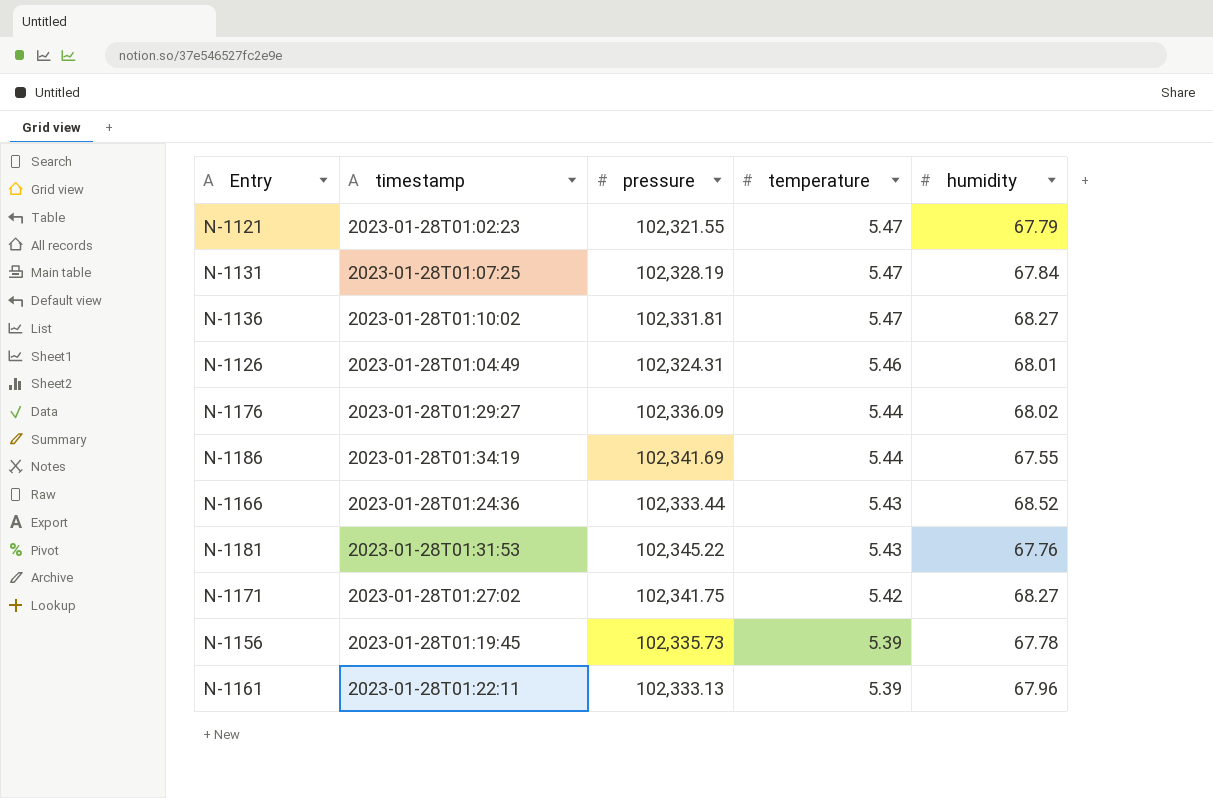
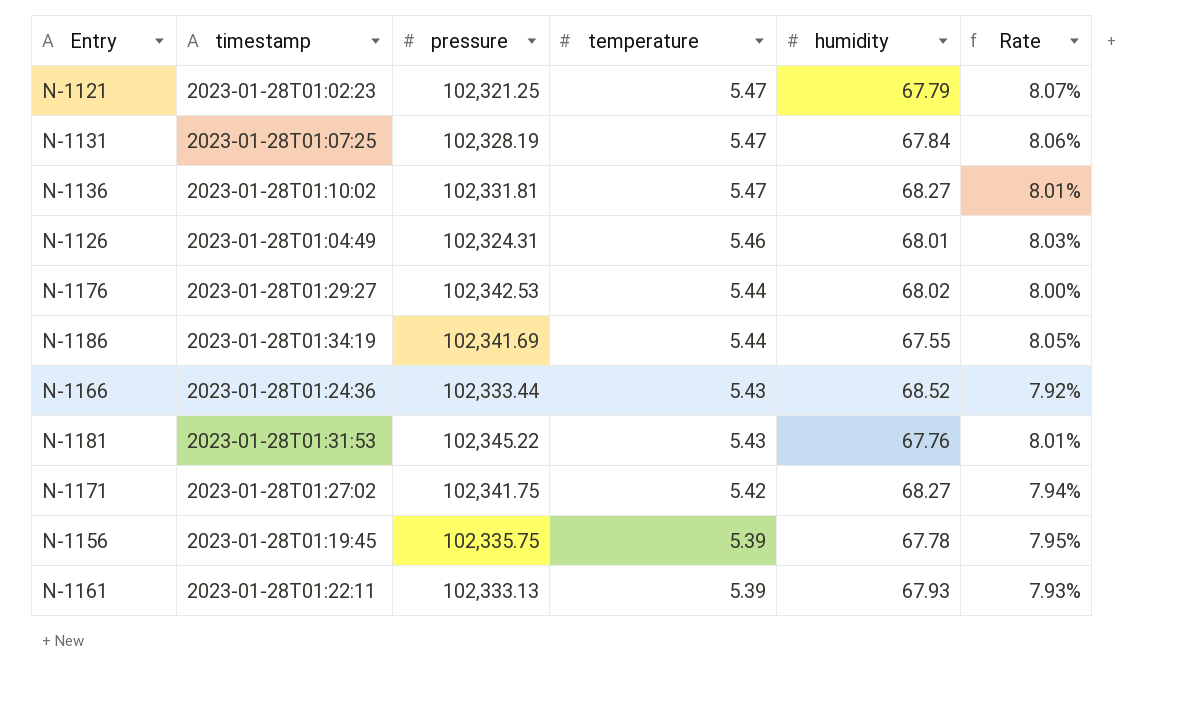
column Rate | formula: none -> [temperature] / [humidity]
N-1121 | pressure: 102,321.55 -> 102,321.25
N-1176 | pressure: 102,336.09 -> 102,342.53
N-1156 | pressure: 102,335.73 -> 102,335.75
N-1161 | humidity: 67.96 -> 67.93

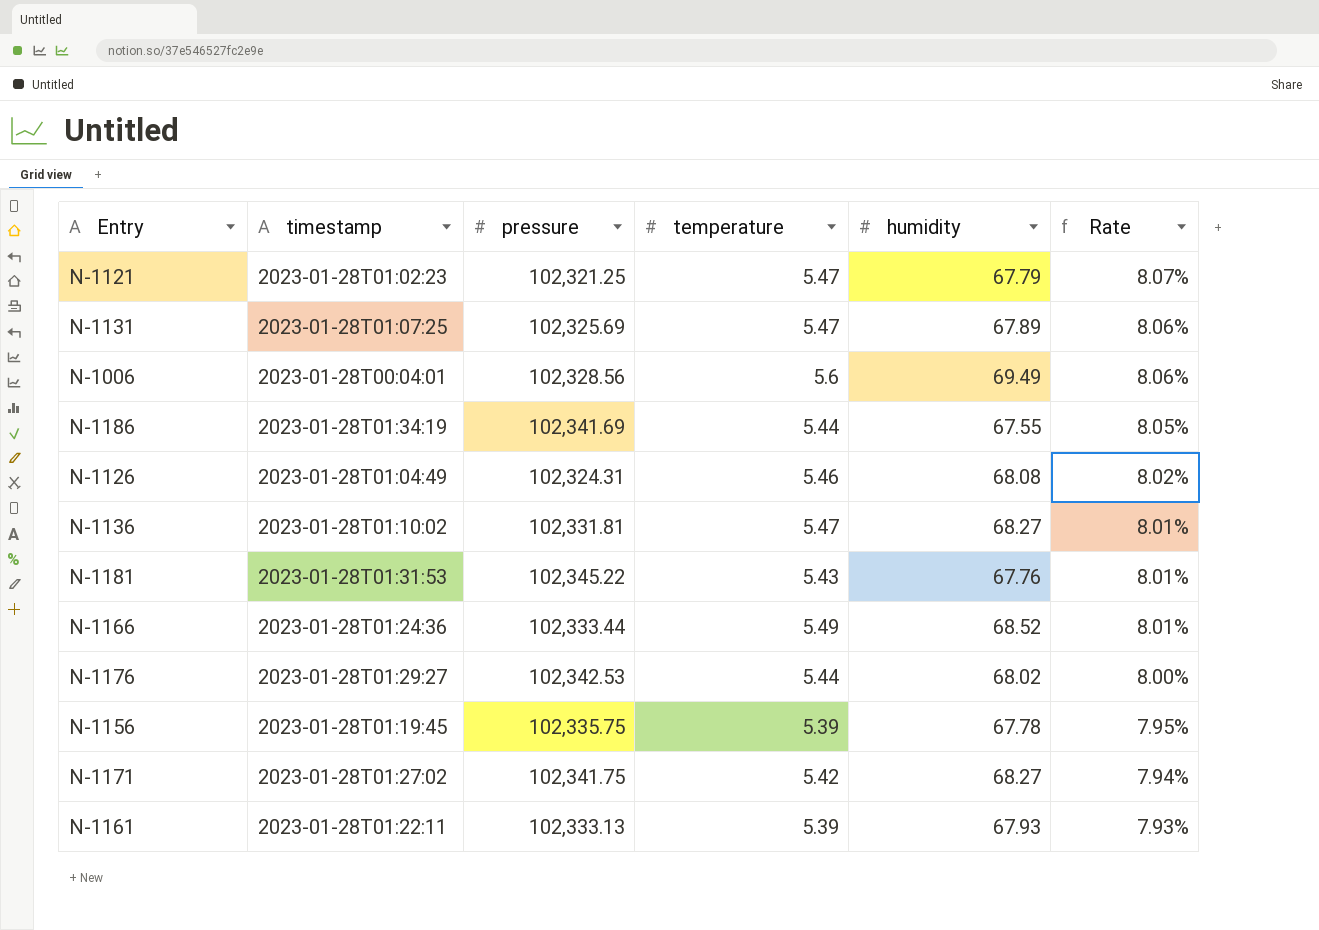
row order: temperature descending -> Rate descending
N-1131 | pressure: 102,328.19 -> 102,325.69
N-1131 | humidity: 67.84 -> 67.89
row N-1006: none -> 2023-01-28T00:04:01 | 102,328.56 | 5.6 | 69.49 | 8.06%
N-1126 | humidity: 68.01 -> 68.08
N-1126 | Rate: 8.03% -> 8.02%
N-1166 | temperature: 5.43 -> 5.49
N-1166 | Rate: 7.92% -> 8.01%

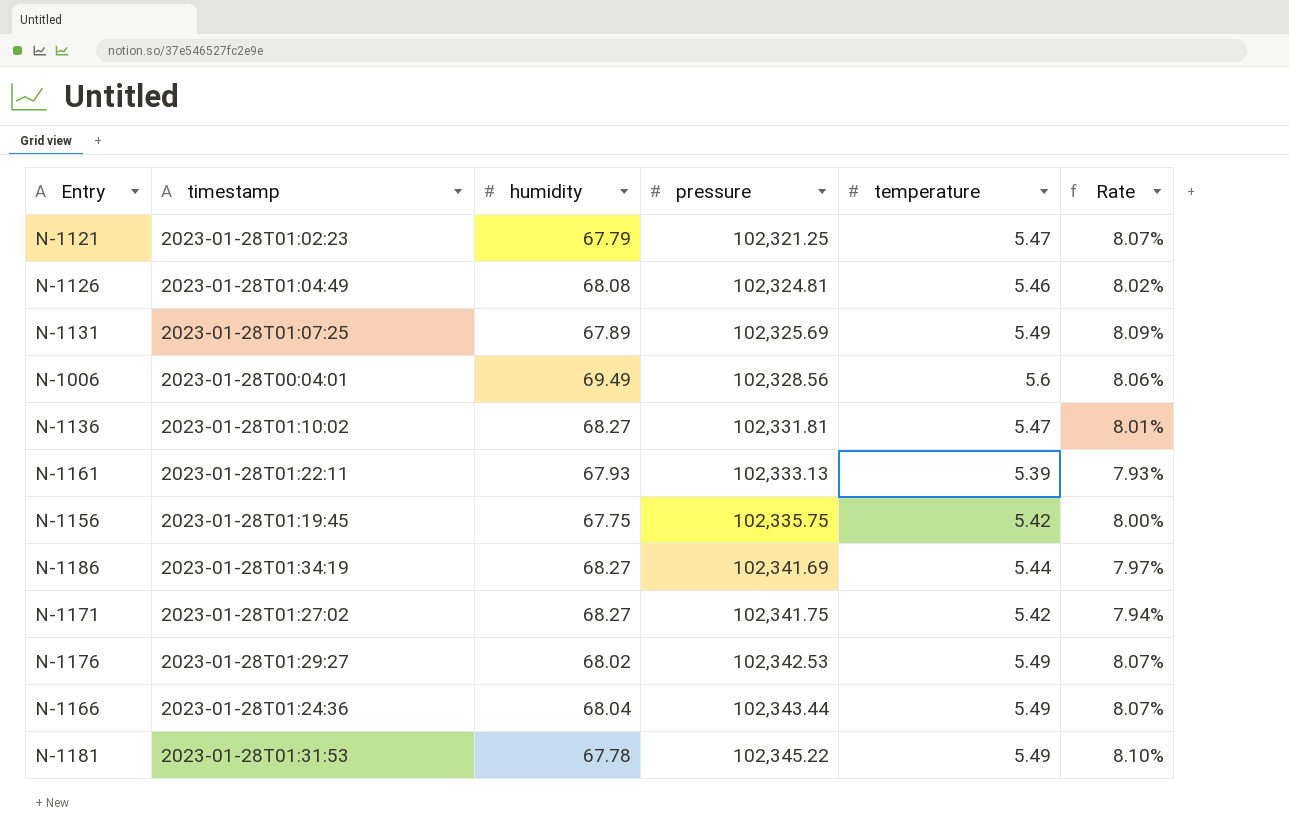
row order: Rate descending -> pressure ascending
column humidity | position: 5 -> 3
N-1126 | pressure: 102,324.31 -> 102,324.81
N-1131 | temperature: 5.47 -> 5.49
N-1131 | Rate: 8.06% -> 8.09%
N-1156 | humidity: 67.78 -> 67.75
N-1156 | temperature: 5.39 -> 5.42
N-1156 | Rate: 7.95% -> 8.00%
N-1186 | humidity: 67.55 -> 68.27
N-1186 | Rate: 8.05% -> 7.97%
N-1176 | temperature: 5.44 -> 5.49
N-1176 | Rate: 8.00% -> 8.07%
N-1166 | humidity: 68.52 -> 68.04
N-1166 | pressure: 102,333.44 -> 102,343.44
N-1166 | Rate: 8.01% -> 8.07%
N-1181 | humidity: 67.76 -> 67.78
N-1181 | temperature: 5.43 -> 5.49
N-1181 | Rate: 8.01% -> 8.10%

